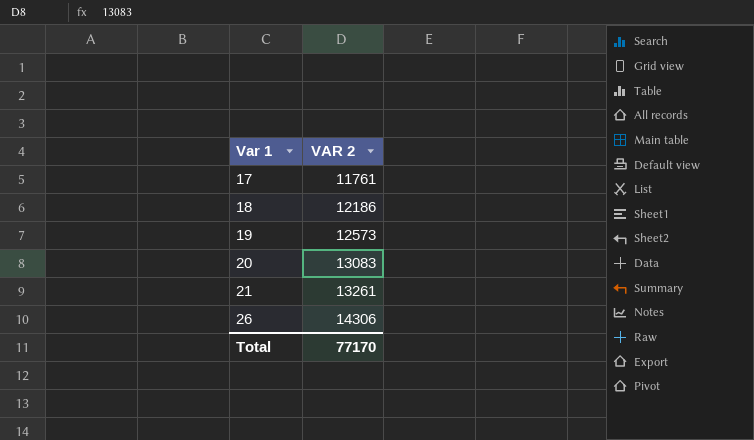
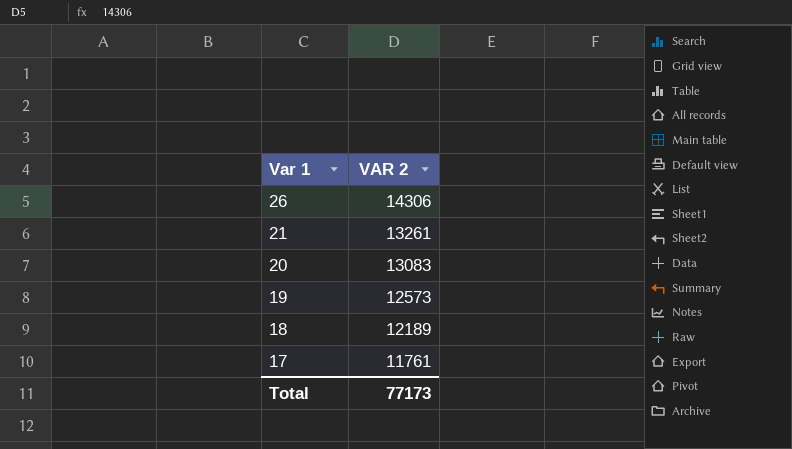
row order: Var 1 ascending -> Var 1 descending
18 | VAR 2: 12186 -> 12189
Total | VAR 2: 77170 -> 77173

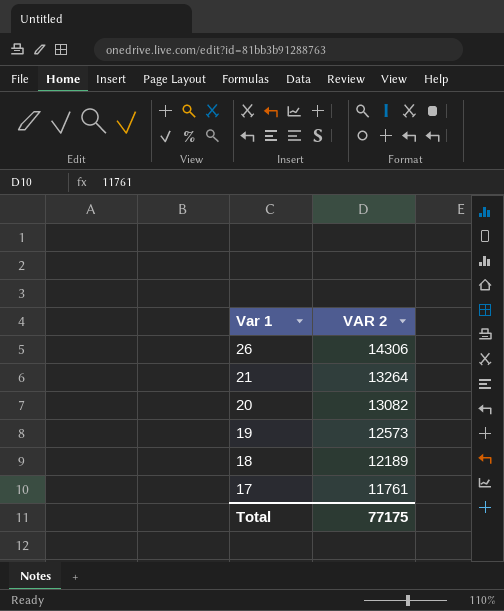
21 | VAR 2: 13261 -> 13264
20 | VAR 2: 13083 -> 13082
Total | VAR 2: 77173 -> 77175

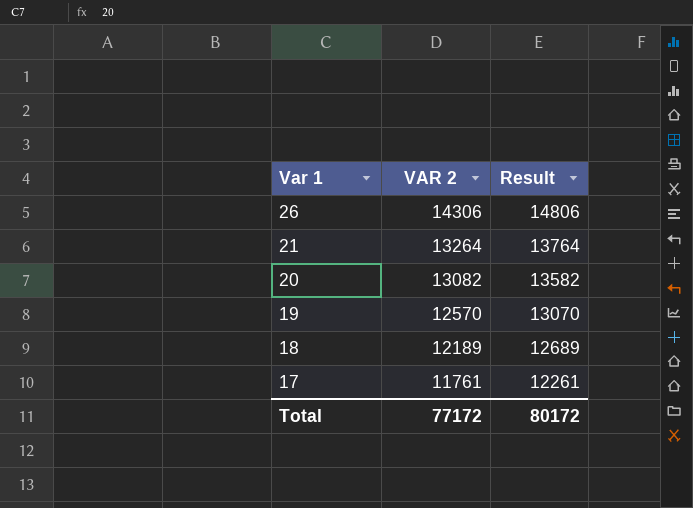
column Result | formula: none -> [VAR 2] + 500
19 | VAR 2: 12573 -> 12570
Total | VAR 2: 77175 -> 77172

